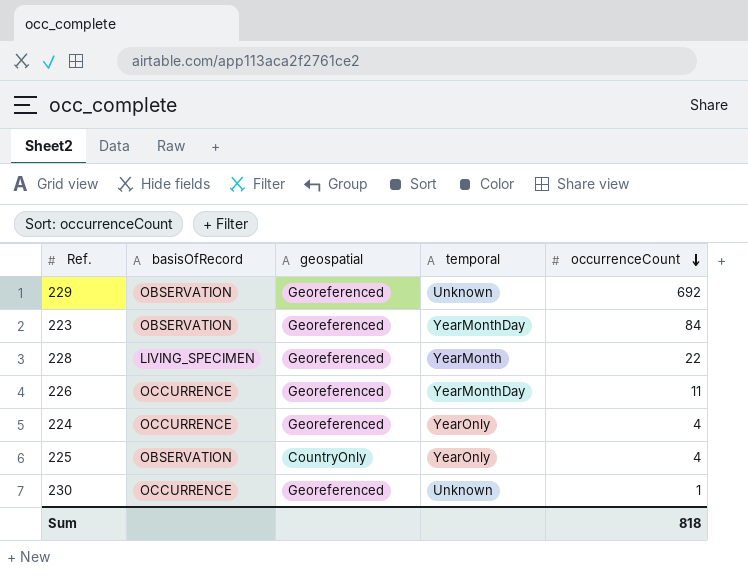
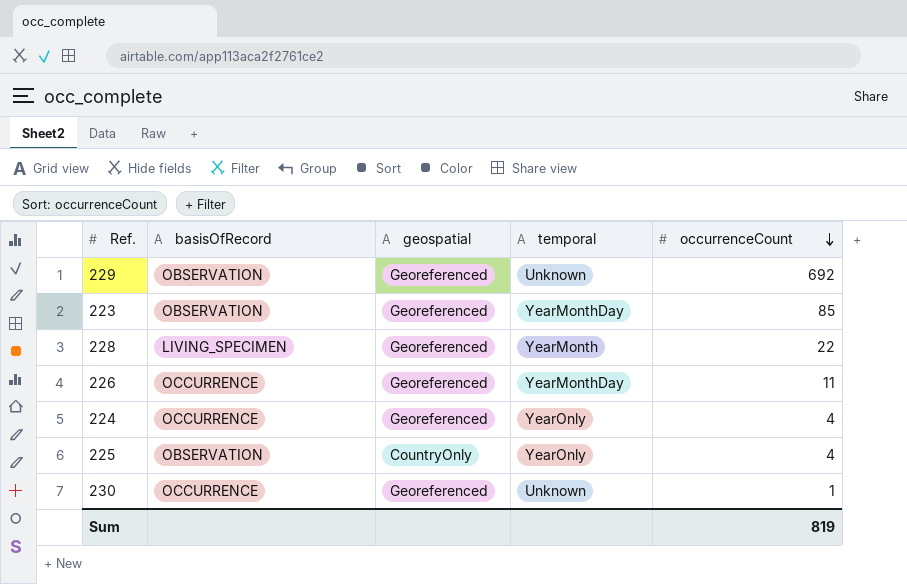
223 | occurrenceCount: 84 -> 85
Sum | occurrenceCount: 818 -> 819

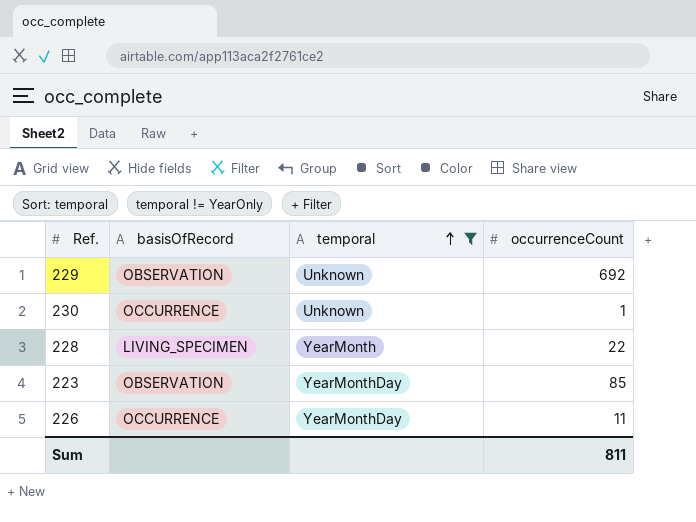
filter: none -> temporal != YearOnly
row order: occurrenceCount descending -> temporal ascending
column geospatial | position: 3 -> none
Sum | occurrenceCount: 819 -> 811

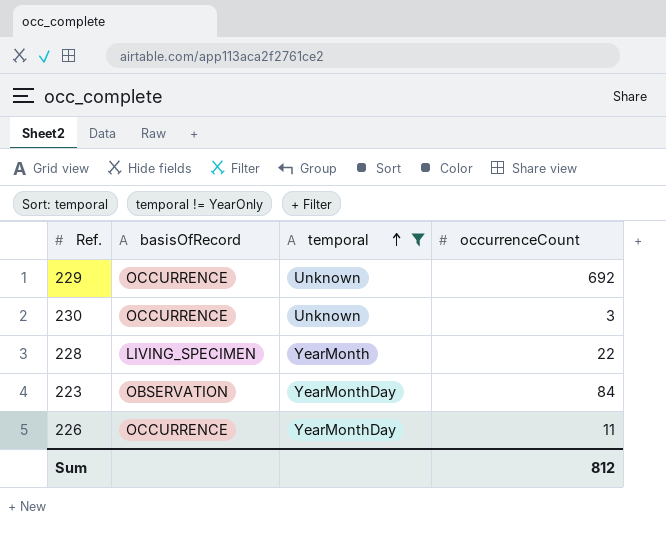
229 | basisOfRecord: OBSERVATION -> OCCURRENCE
230 | occurrenceCount: 1 -> 3
223 | occurrenceCount: 85 -> 84
Sum | occurrenceCount: 811 -> 812

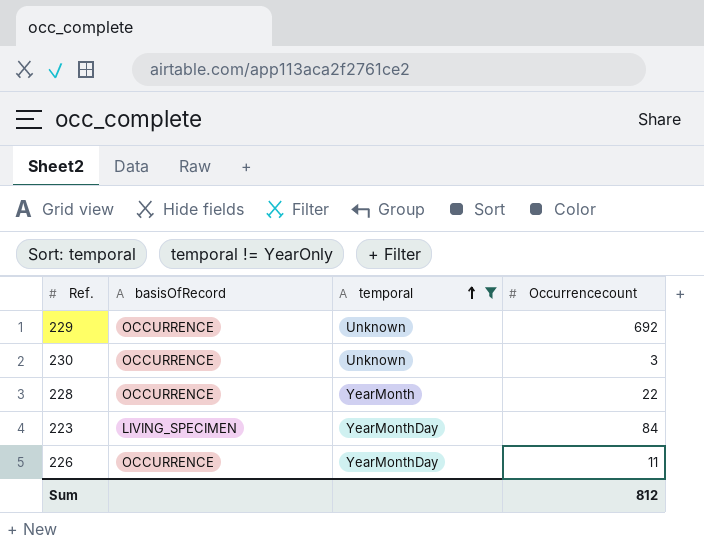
column name: occurrenceCount -> Occurrencecount
228 | basisOfRecord: LIVING_SPECIMEN -> OCCURRENCE
223 | basisOfRecord: OBSERVATION -> LIVING_SPECIMEN

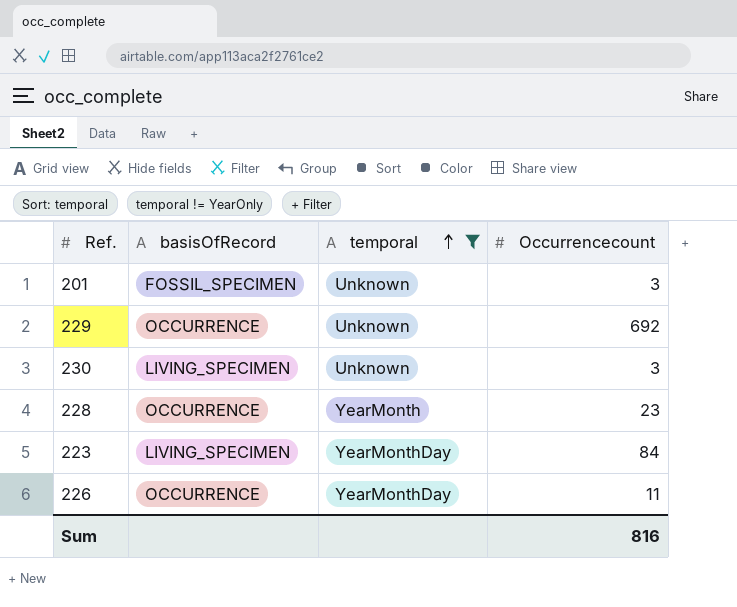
row 201: none -> FOSSIL_SPECIMEN | Unknown | 3
230 | basisOfRecord: OCCURRENCE -> LIVING_SPECIMEN
228 | Occurrencecount: 22 -> 23
Sum | Occurrencecount: 812 -> 816

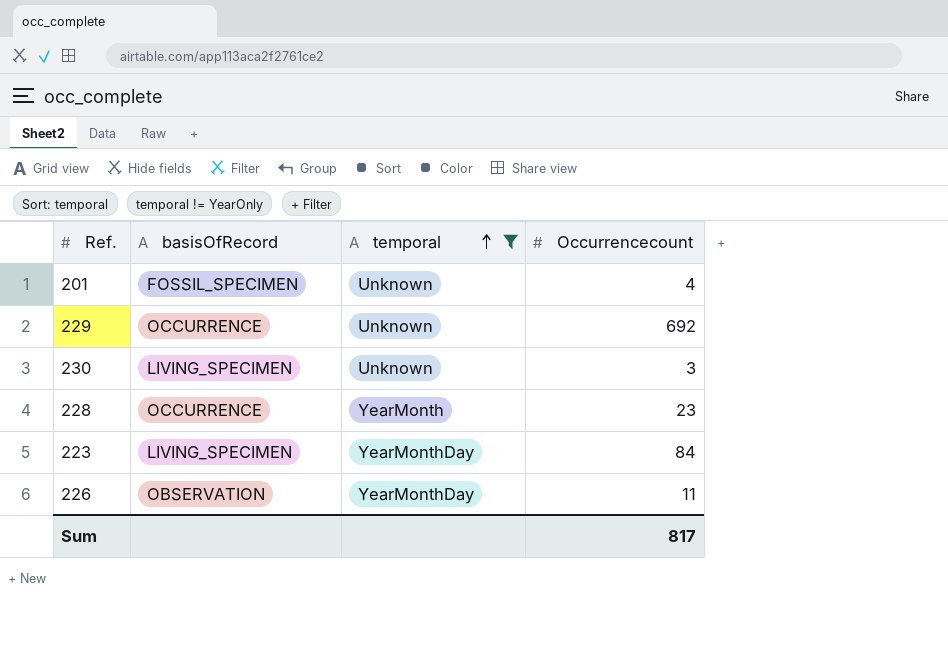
201 | Occurrencecount: 3 -> 4
226 | basisOfRecord: OCCURRENCE -> OBSERVATION
Sum | Occurrencecount: 816 -> 817

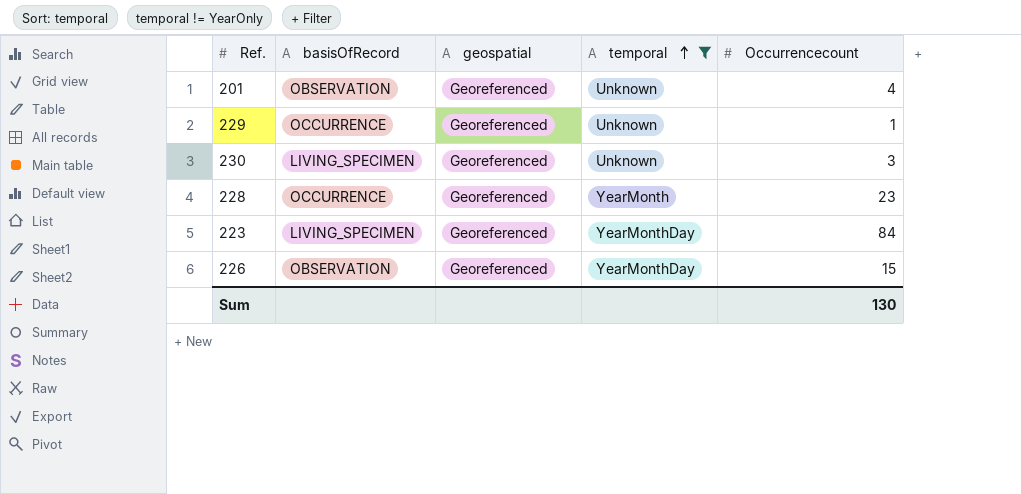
column geospatial | position: none -> 3
201 | basisOfRecord: FOSSIL_SPECIMEN -> OBSERVATION
229 | Occurrencecount: 692 -> 1
226 | Occurrencecount: 11 -> 15
Sum | Occurrencecount: 817 -> 130

